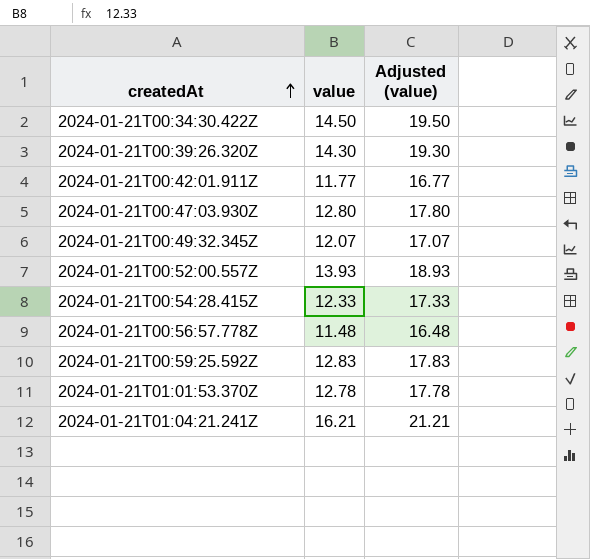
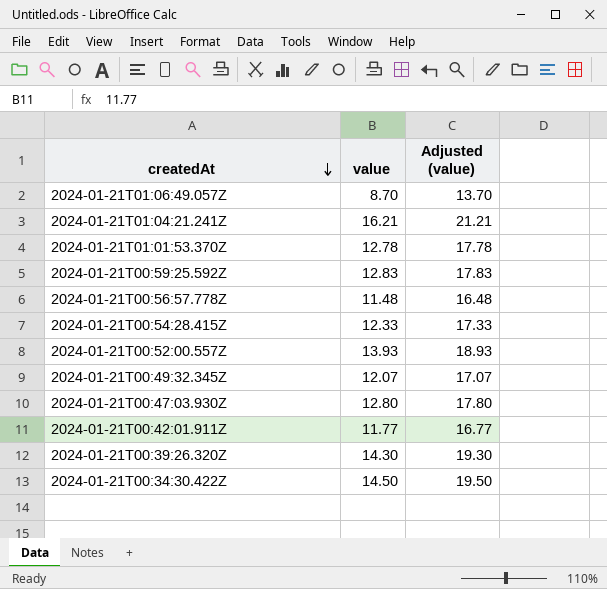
row order: createdAt ascending -> createdAt descending
row 2024-01-21T01:06:49.057Z: none -> 8.70 | 13.70

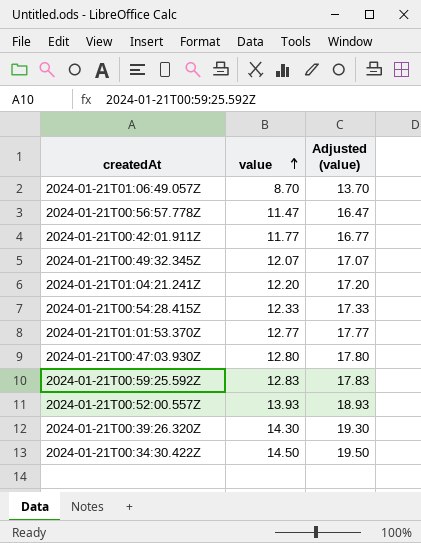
row order: createdAt descending -> value ascending
2024-01-21T00:56:57.778Z | value: 11.48 -> 11.47
2024-01-21T00:56:57.778Z | Adjusted (value): 16.48 -> 16.47
2024-01-21T01:04:21.241Z | value: 16.21 -> 12.20
2024-01-21T01:04:21.241Z | Adjusted (value): 21.21 -> 17.20
2024-01-21T01:01:53.370Z | value: 12.78 -> 12.77
2024-01-21T01:01:53.370Z | Adjusted (value): 17.78 -> 17.77

